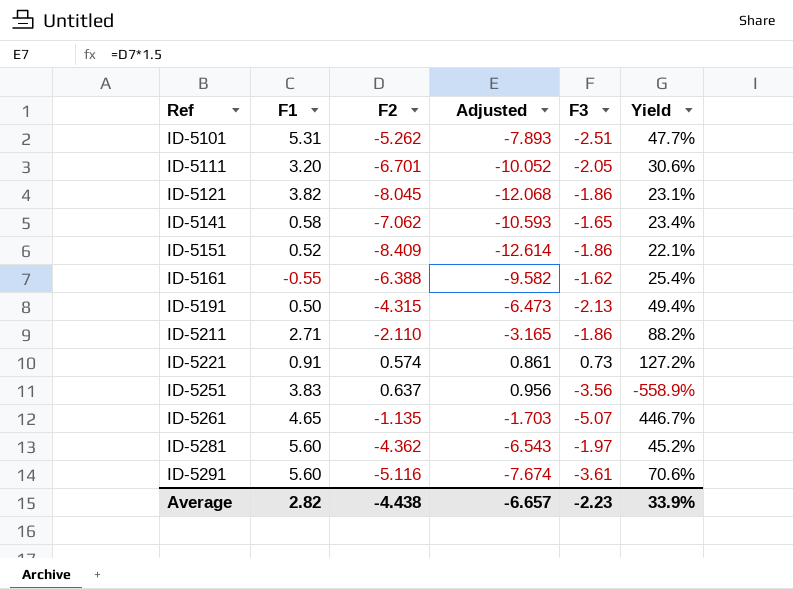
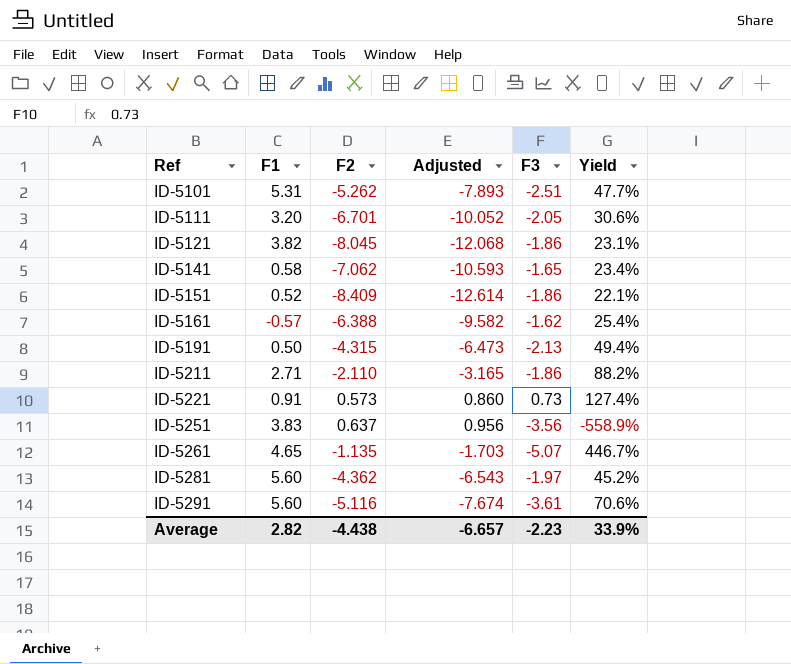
ID-5161 | F1: -0.55 -> -0.57
ID-5221 | F2: 0.574 -> 0.573
ID-5221 | Adjusted: 0.861 -> 0.860
ID-5221 | Yield: 127.2% -> 127.4%

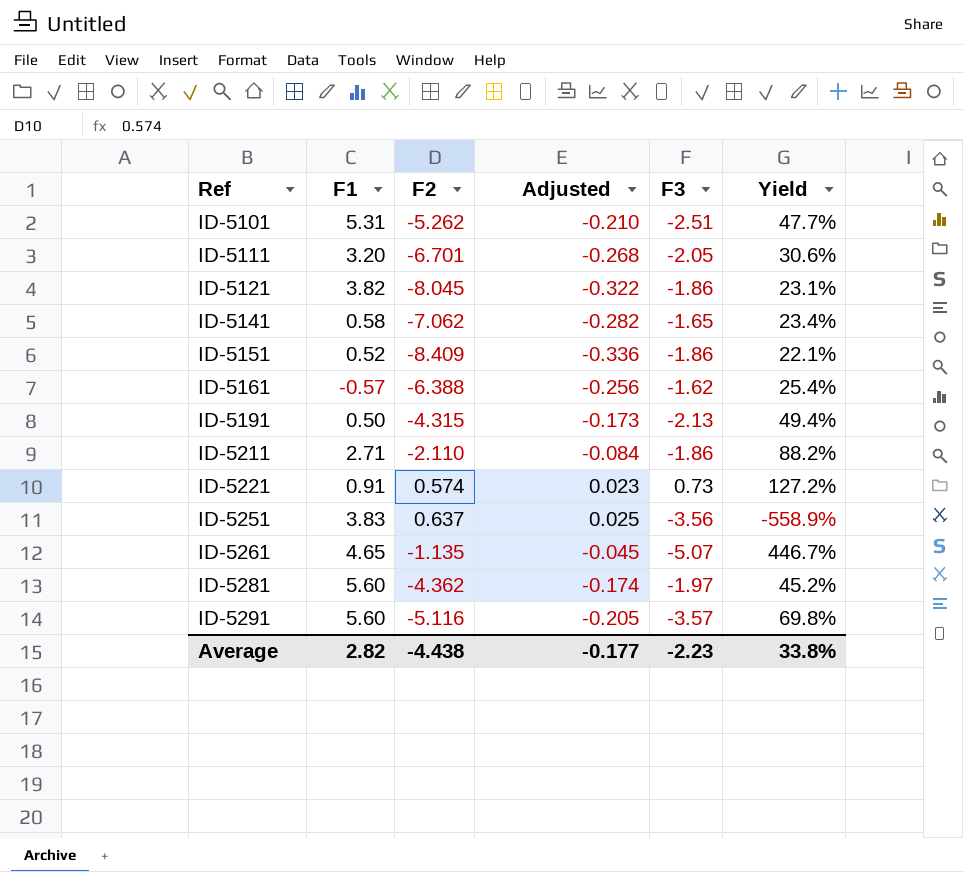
column Adjusted | formula: [F2] * 1.5 -> [F2] * 0.04
ID-5221 | F2: 0.573 -> 0.574
ID-5221 | Yield: 127.4% -> 127.2%
ID-5291 | F3: -3.61 -> -3.57
ID-5291 | Yield: 70.6% -> 69.8%
Average | Adjusted: -6.657 -> -0.177
Average | Yield: 33.9% -> 33.8%

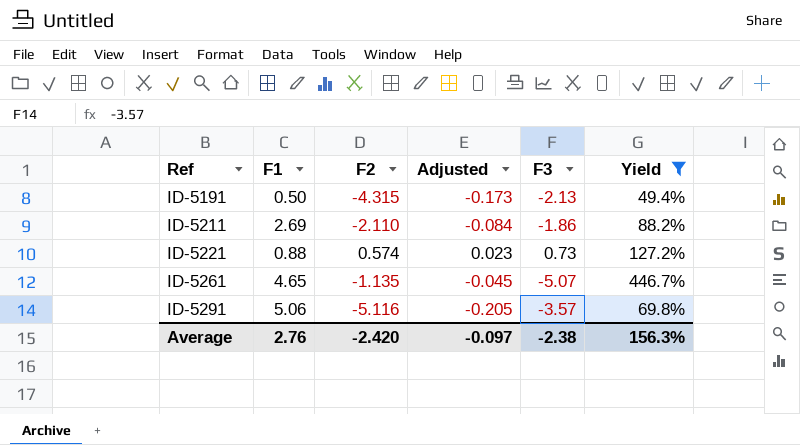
filter: none -> Yield >= 49.4%
ID-5211 | F1: 2.71 -> 2.69
ID-5221 | F1: 0.91 -> 0.88
ID-5291 | F1: 5.60 -> 5.06
Average | F1: 2.82 -> 2.76
Average | F2: -4.438 -> -2.420
Average | Adjusted: -0.177 -> -0.097
Average | F3: -2.23 -> -2.38
Average | Yield: 33.8% -> 156.3%

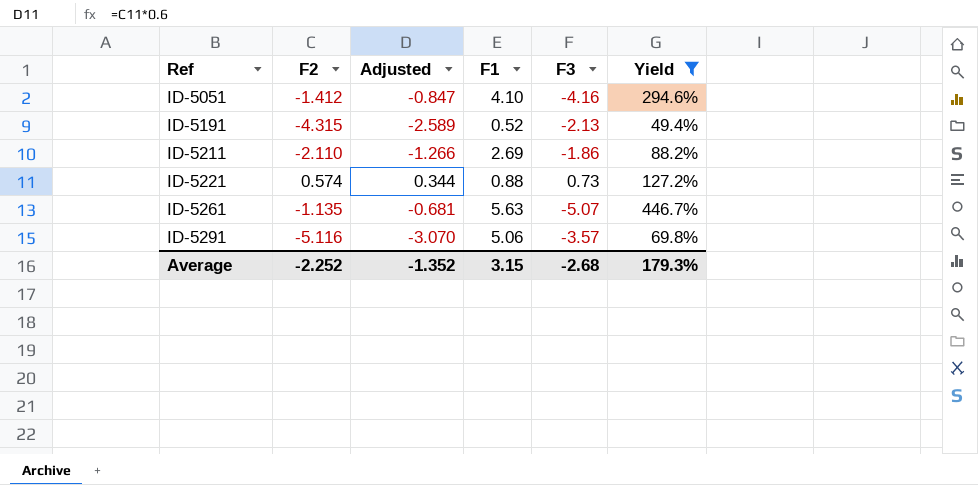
column Adjusted | formula: [F2] * 0.04 -> [F2] * 0.6
column F1 | position: 2 -> 4
row ID-5051: none -> -1.412 | -0.847 | 4.10 | -4.16 | 294.6%
ID-5191 | F1: 0.50 -> 0.52
ID-5261 | F1: 4.65 -> 5.63
Average | F2: -2.420 -> -2.252
Average | Adjusted: -0.097 -> -1.352
Average | F1: 2.76 -> 3.15
Average | F3: -2.38 -> -2.68
Average | Yield: 156.3% -> 179.3%

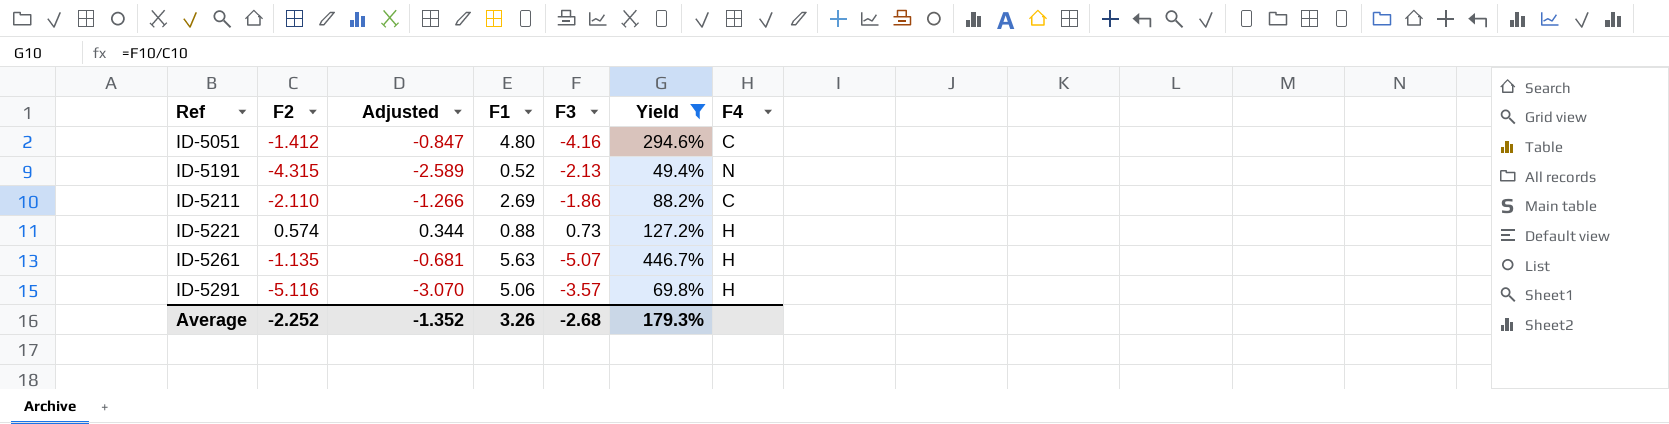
column F4 | position: none -> 7
ID-5051 | F1: 4.10 -> 4.80
Average | F1: 3.15 -> 3.26

